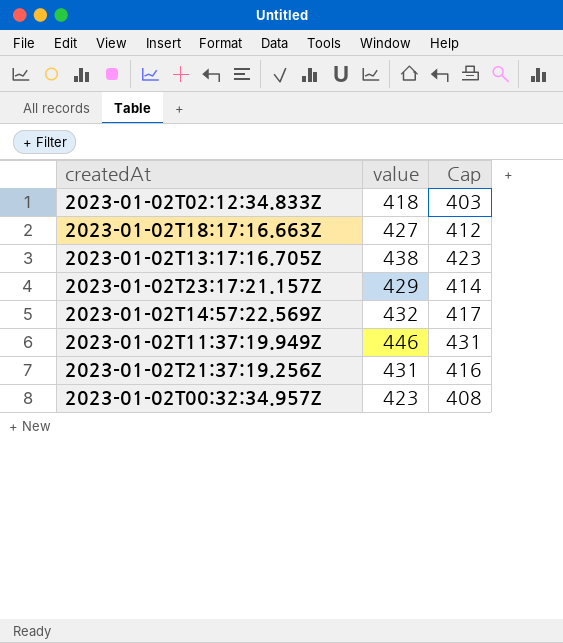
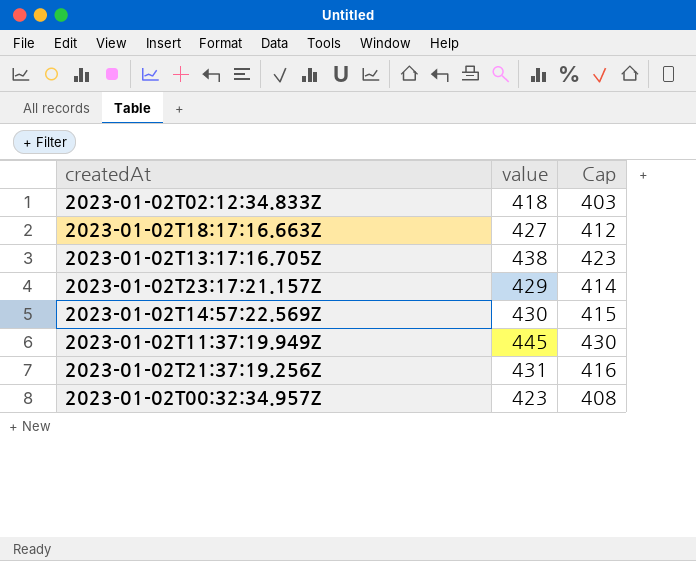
2023-01-02T14:57:22.569Z | value: 432 -> 430
2023-01-02T14:57:22.569Z | Cap: 417 -> 415
2023-01-02T11:37:19.949Z | value: 446 -> 445
2023-01-02T11:37:19.949Z | Cap: 431 -> 430

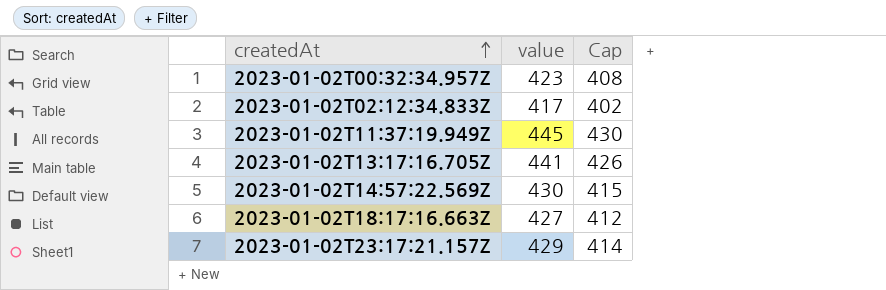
row order: none -> createdAt ascending
row 2023-01-02T21:37:19.256Z: 431 | 416 -> none
2023-01-02T02:12:34.833Z | value: 418 -> 417
2023-01-02T02:12:34.833Z | Cap: 403 -> 402
2023-01-02T13:17:16.705Z | value: 438 -> 441
2023-01-02T13:17:16.705Z | Cap: 423 -> 426

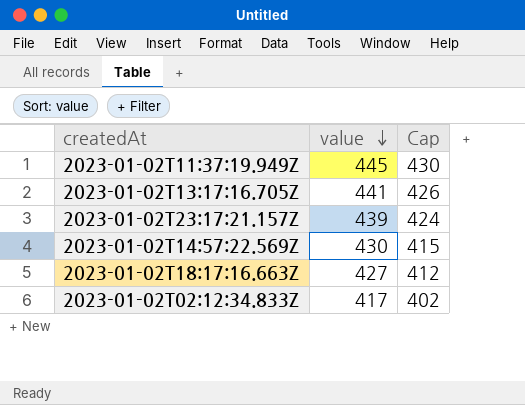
row order: createdAt ascending -> value descending
row 2023-01-02T00:32:34.957Z: 423 | 408 -> none
2023-01-02T23:17:21.157Z | value: 429 -> 439
2023-01-02T23:17:21.157Z | Cap: 414 -> 424

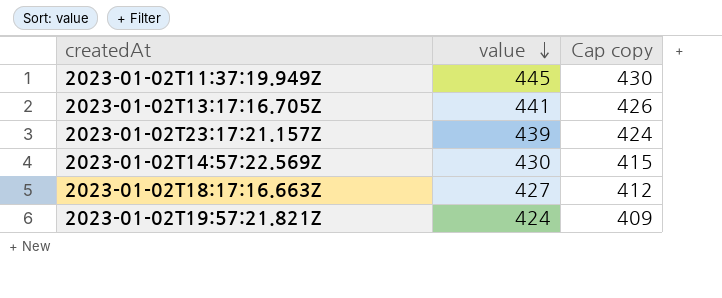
column name: Cap -> Cap copy
row 2023-01-02T02:12:34.833Z: 417 | 402 -> none
row 2023-01-02T19:57:21.821Z: none -> 424 | 409

